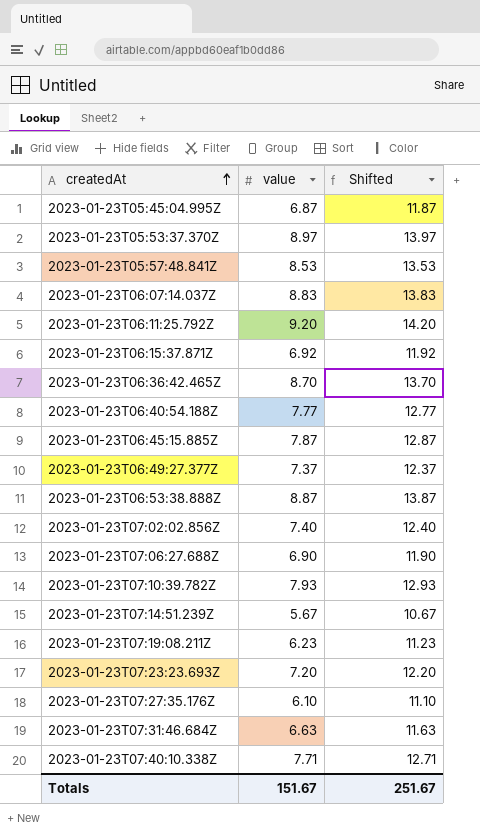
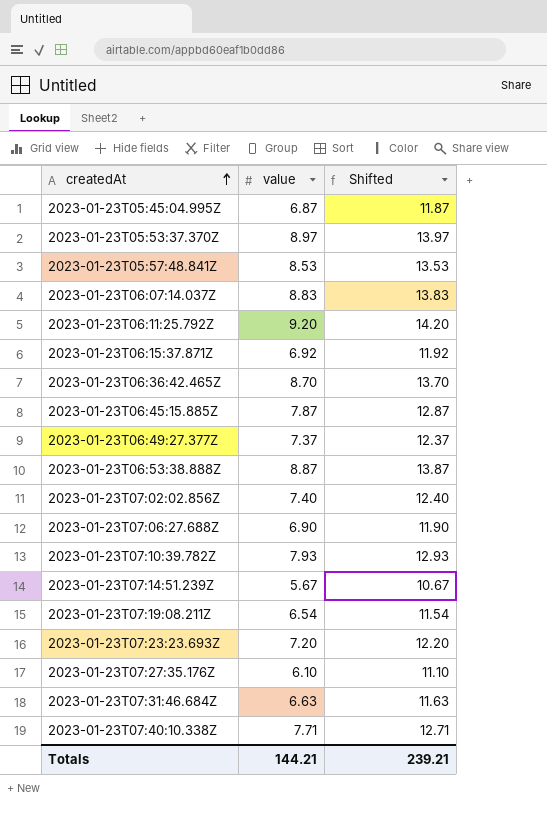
row 2023-01-23T06:40:54.188Z: 7.77 | 12.77 -> none
2023-01-23T07:19:08.211Z | value: 6.23 -> 6.54
2023-01-23T07:19:08.211Z | Shifted: 11.23 -> 11.54
Totals | value: 151.67 -> 144.21
Totals | Shifted: 251.67 -> 239.21

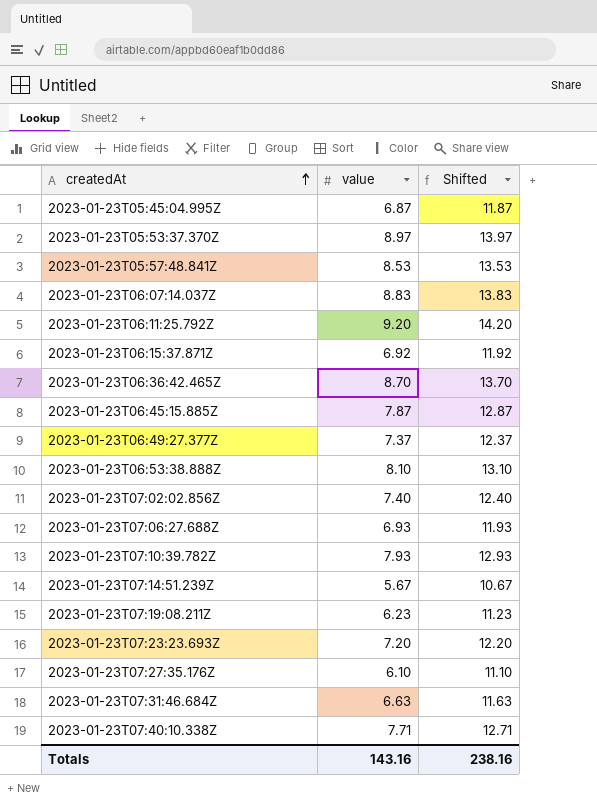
2023-01-23T06:53:38.888Z | value: 8.87 -> 8.10
2023-01-23T06:53:38.888Z | Shifted: 13.87 -> 13.10
2023-01-23T07:06:27.688Z | value: 6.90 -> 6.93
2023-01-23T07:06:27.688Z | Shifted: 11.90 -> 11.93
2023-01-23T07:19:08.211Z | value: 6.54 -> 6.23
2023-01-23T07:19:08.211Z | Shifted: 11.54 -> 11.23
Totals | value: 144.21 -> 143.16
Totals | Shifted: 239.21 -> 238.16

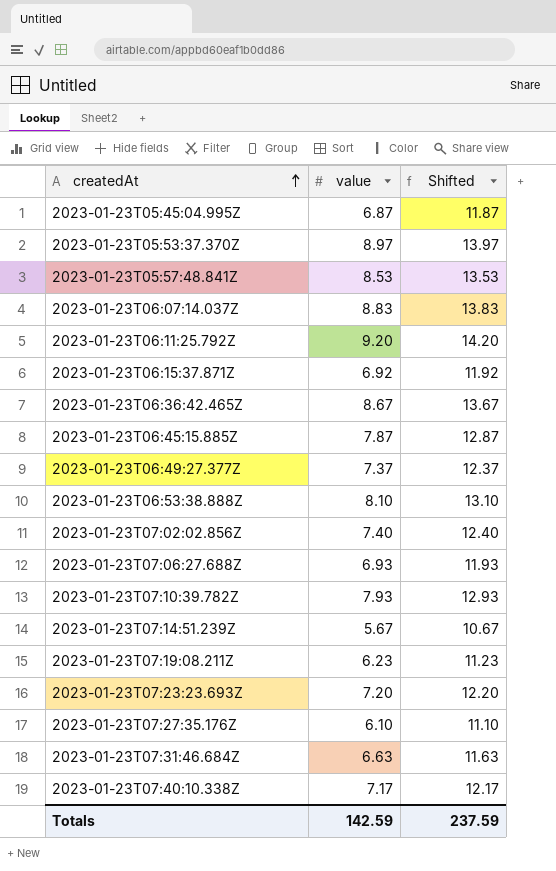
2023-01-23T06:36:42.465Z | value: 8.70 -> 8.67
2023-01-23T06:36:42.465Z | Shifted: 13.70 -> 13.67
2023-01-23T07:40:10.338Z | value: 7.71 -> 7.17
2023-01-23T07:40:10.338Z | Shifted: 12.71 -> 12.17
Totals | value: 143.16 -> 142.59
Totals | Shifted: 238.16 -> 237.59

